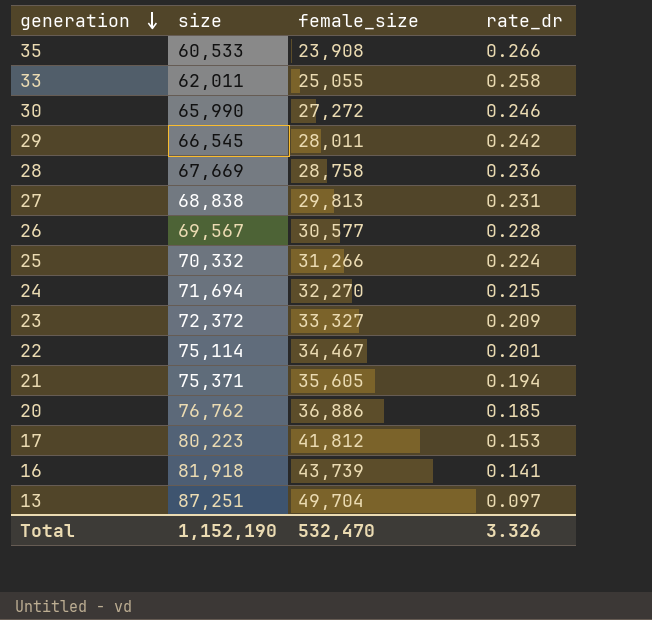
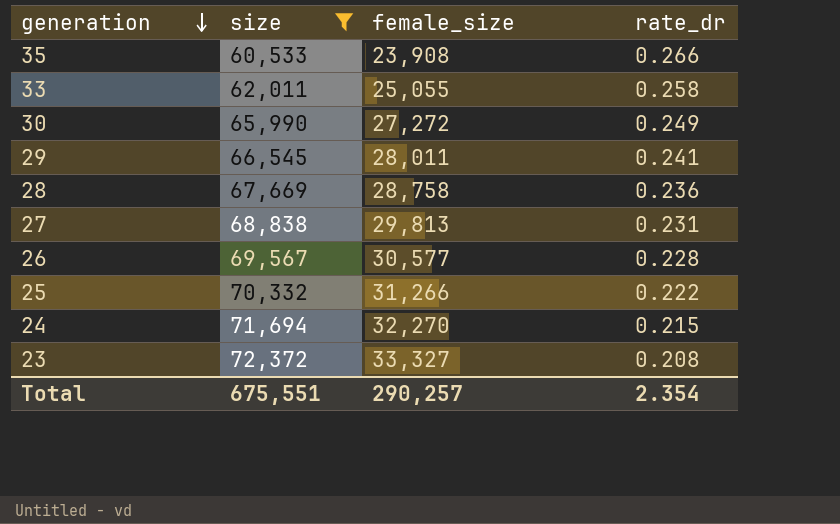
filter: none -> size <= 72,372
30 | rate_dr: 0.246 -> 0.249
29 | rate_dr: 0.242 -> 0.241
25 | rate_dr: 0.224 -> 0.222
23 | rate_dr: 0.209 -> 0.208
Total | size: 1,152,190 -> 675,551
Total | female_size: 532,470 -> 290,257
Total | rate_dr: 3.326 -> 2.354

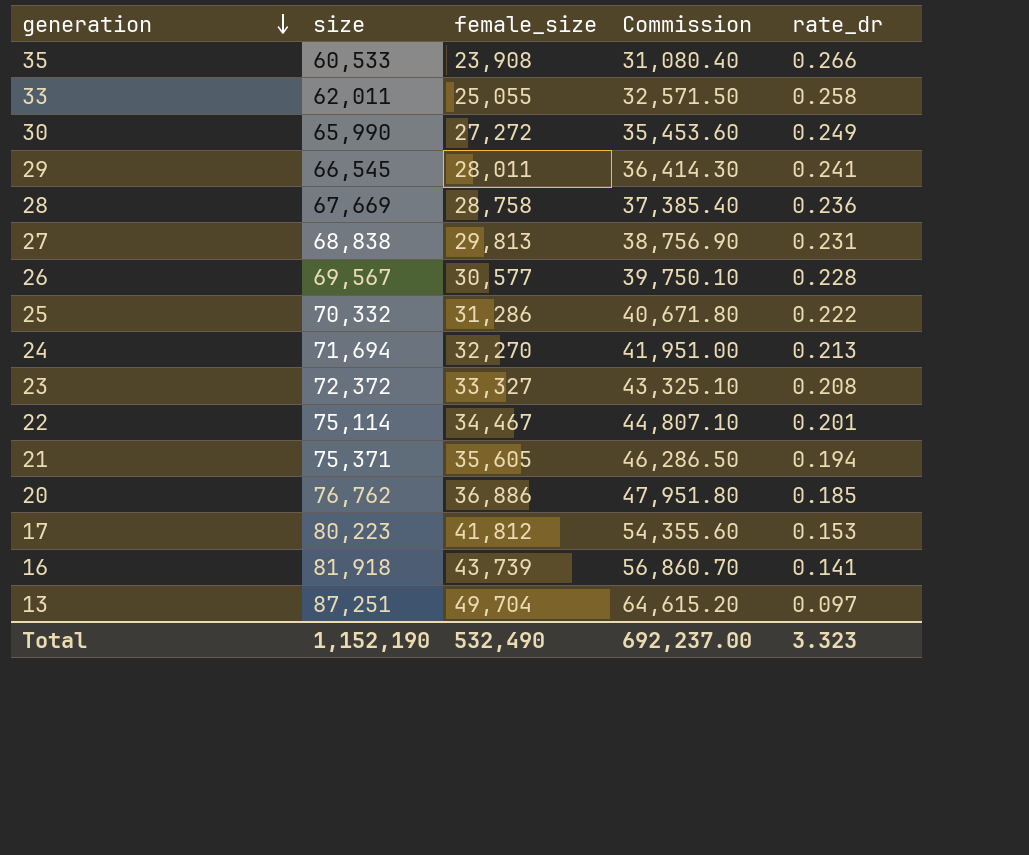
filter: size <= 72,372 -> none
column Commission | formula: none -> [female_size] * 1.3
25 | female_size: 31,266 -> 31,286
24 | rate_dr: 0.215 -> 0.213
Total | size: 675,551 -> 1,152,190
Total | female_size: 290,257 -> 532,490
Total | rate_dr: 2.354 -> 3.323

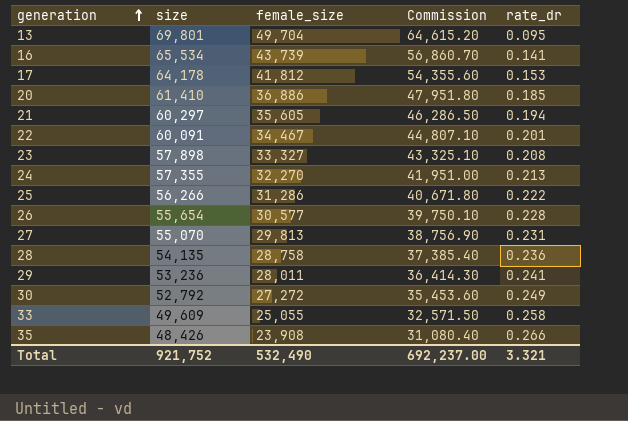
row order: generation descending -> generation ascending
13 | size: 87,251 -> 69,801
13 | rate_dr: 0.097 -> 0.095
16 | size: 81,918 -> 65,534
17 | size: 80,223 -> 64,178
20 | size: 76,762 -> 61,410
21 | size: 75,371 -> 60,297
22 | size: 75,114 -> 60,091
23 | size: 72,372 -> 57,898
24 | size: 71,694 -> 57,355
25 | size: 70,332 -> 56,266
26 | size: 69,567 -> 55,654
27 | size: 68,838 -> 55,070
28 | size: 67,669 -> 54,135
29 | size: 66,545 -> 53,236
30 | size: 65,990 -> 52,792
33 | size: 62,011 -> 49,609
35 | size: 60,533 -> 48,426
Total | size: 1,152,190 -> 921,752
Total | rate_dr: 3.323 -> 3.321

